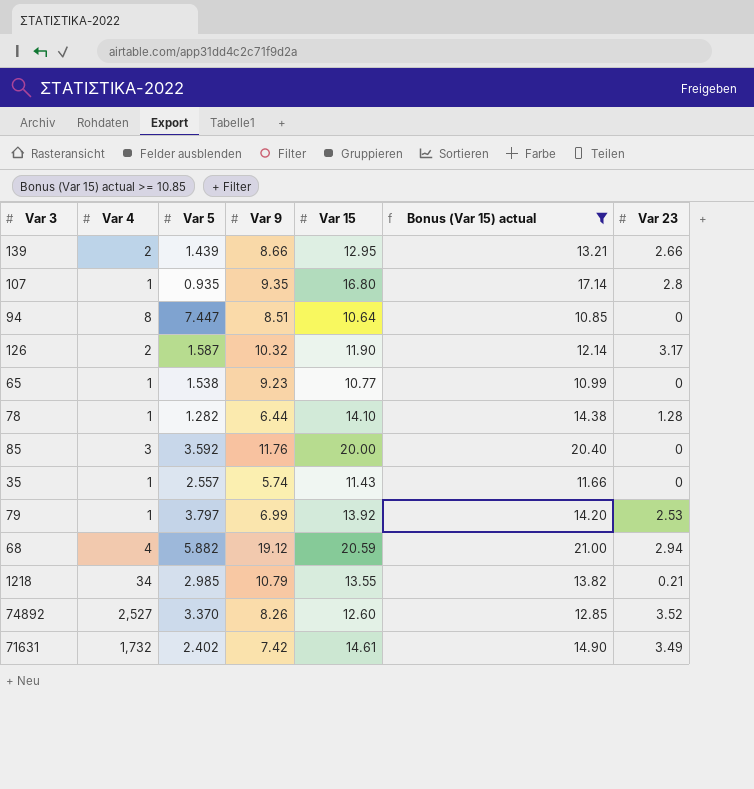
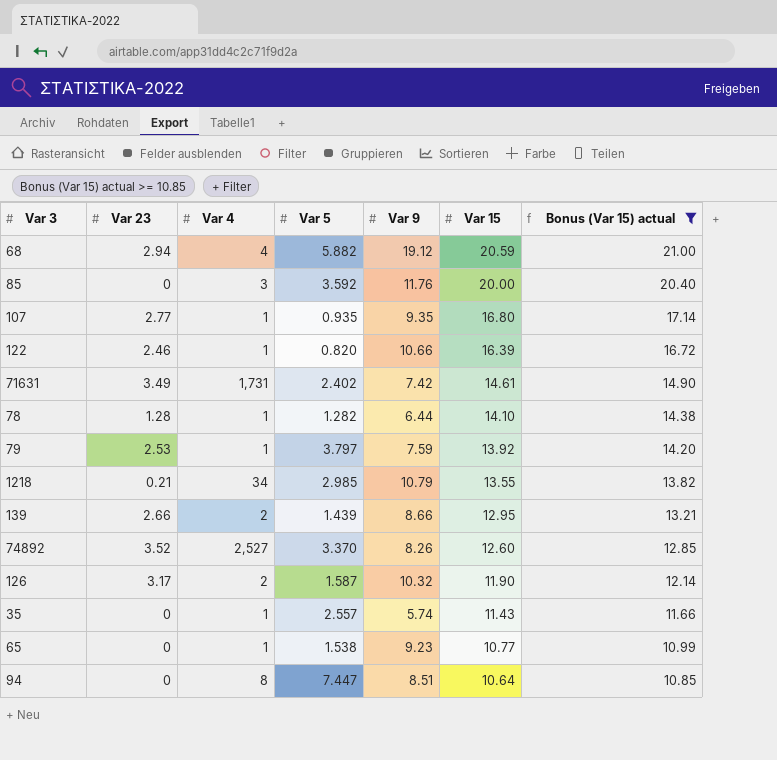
row order: none -> Var 15 descending
column Var 23 | position: 7 -> 2
107 | Var 23: 2.8 -> 2.77
row 122: none -> 2.46 | 1 | 0.820 | 10.66 | 16.39 | 16.72
71631 | Var 4: 1,732 -> 1,731
79 | Var 9: 6.99 -> 7.59

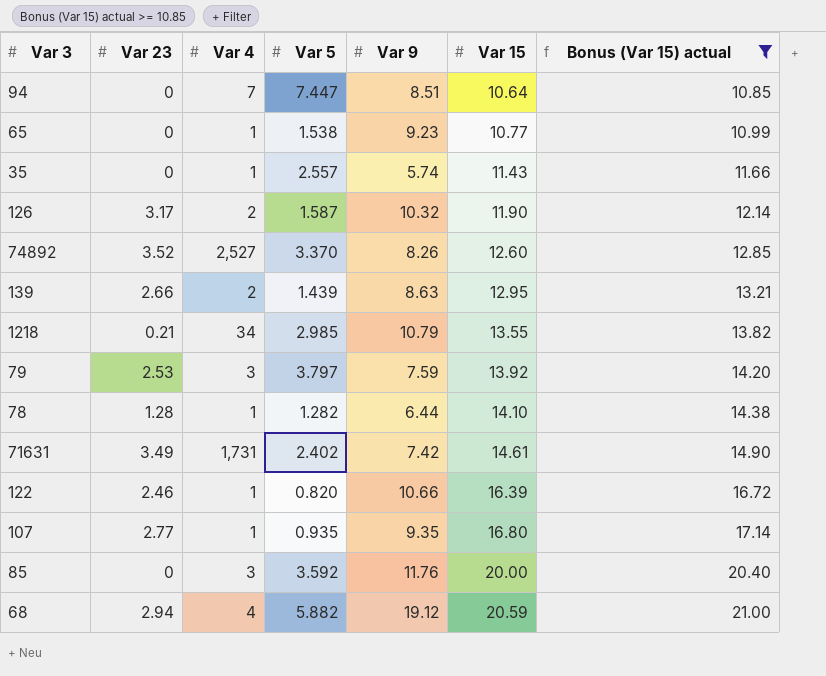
row order: Var 15 descending -> Var 15 ascending
94 | Var 4: 8 -> 7
139 | Var 9: 8.66 -> 8.63
79 | Var 4: 1 -> 3

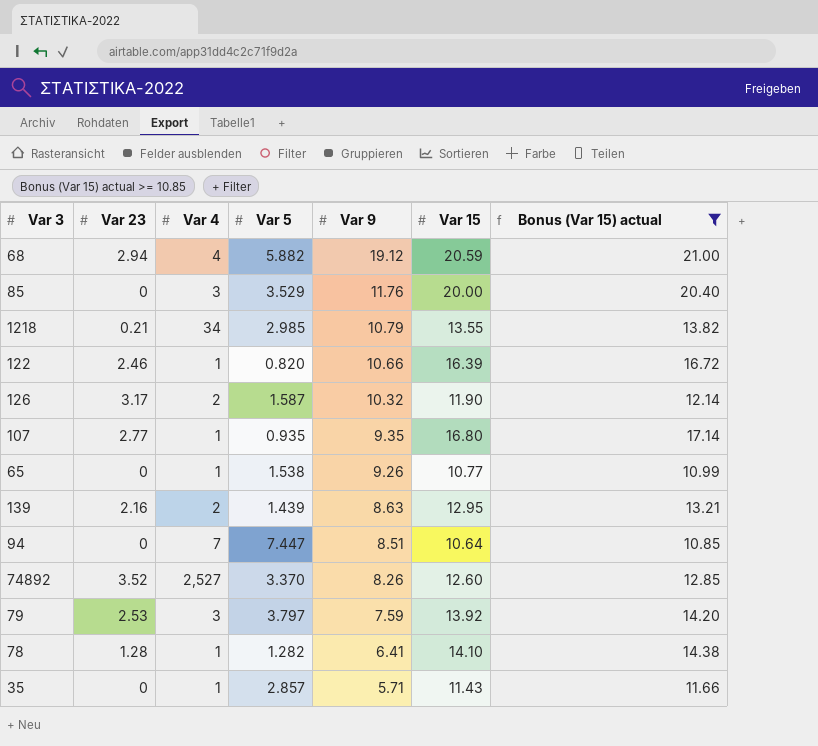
row order: Var 15 ascending -> Var 9 descending
row 71631: 3.49 | 1,731 | 2.402 | 7.42 | 14.61 | 14.90 -> none
85 | Var 5: 3.592 -> 3.529
65 | Var 9: 9.23 -> 9.26
139 | Var 23: 2.66 -> 2.16
78 | Var 9: 6.44 -> 6.41
35 | Var 5: 2.557 -> 2.857
35 | Var 9: 5.74 -> 5.71

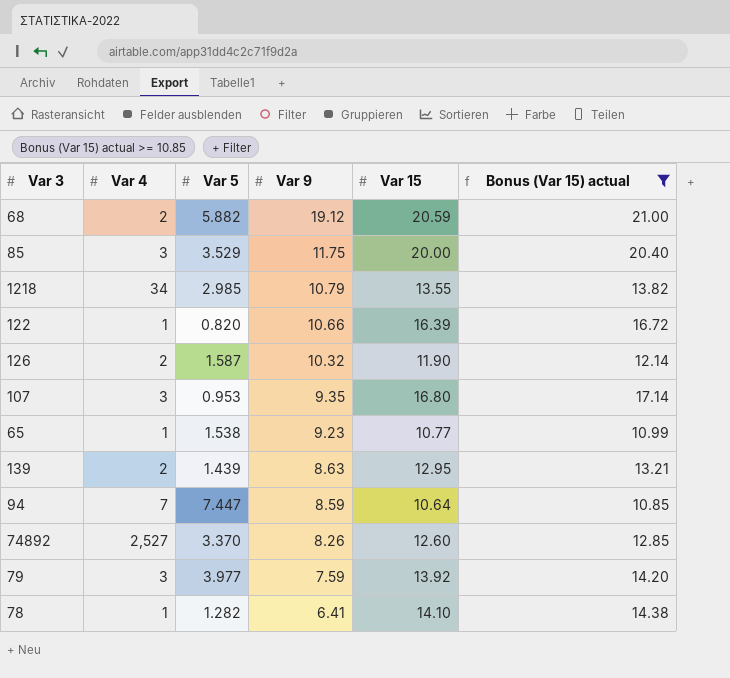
column Var 23 | position: 2 -> none
row 35: 0 | 1 | 2.857 | 5.71 | 11.43 | 11.66 -> none
68 | Var 4: 4 -> 2
85 | Var 9: 11.76 -> 11.75
107 | Var 4: 1 -> 3
107 | Var 5: 0.935 -> 0.953
65 | Var 9: 9.26 -> 9.23
94 | Var 9: 8.51 -> 8.59
79 | Var 5: 3.797 -> 3.977

